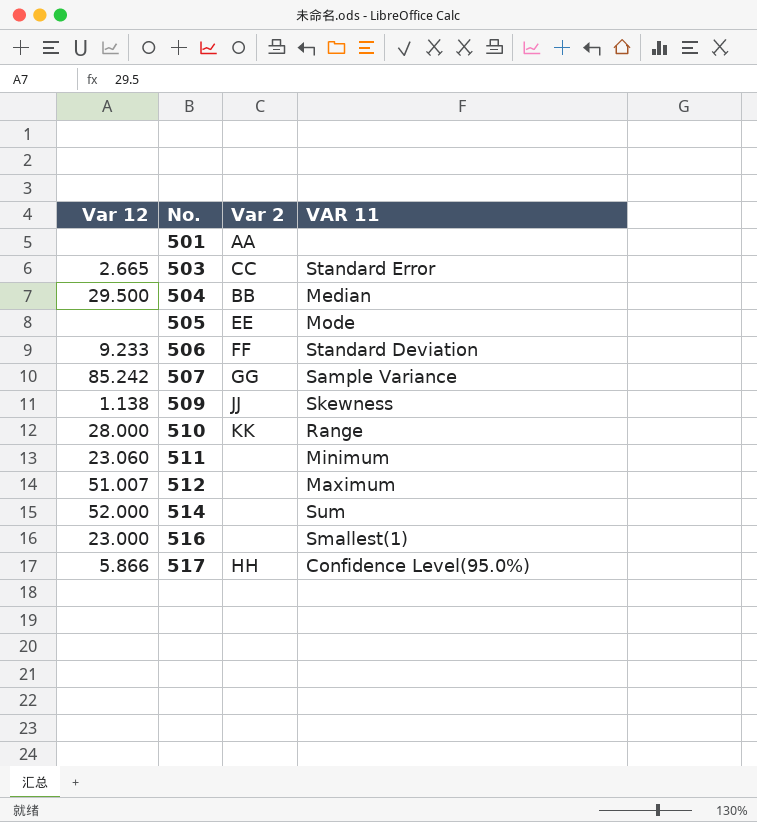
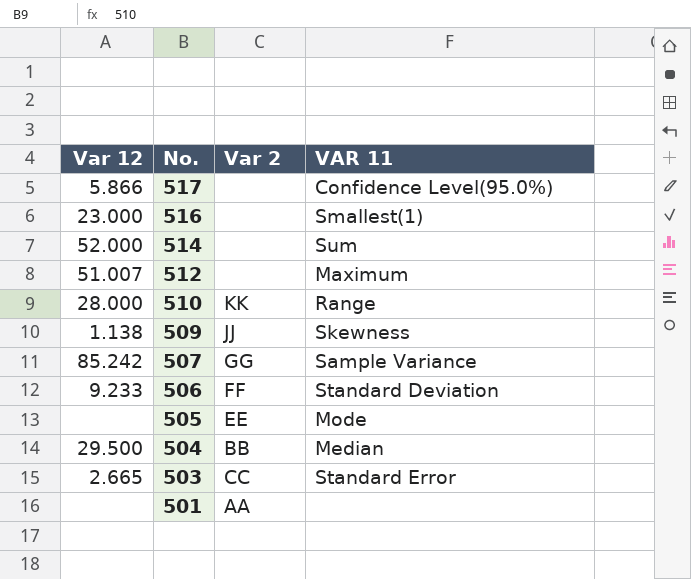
row order: No. ascending -> No. descending
row 511: 23.060 | none | Minimum -> none
517 | Var 2: HH -> none

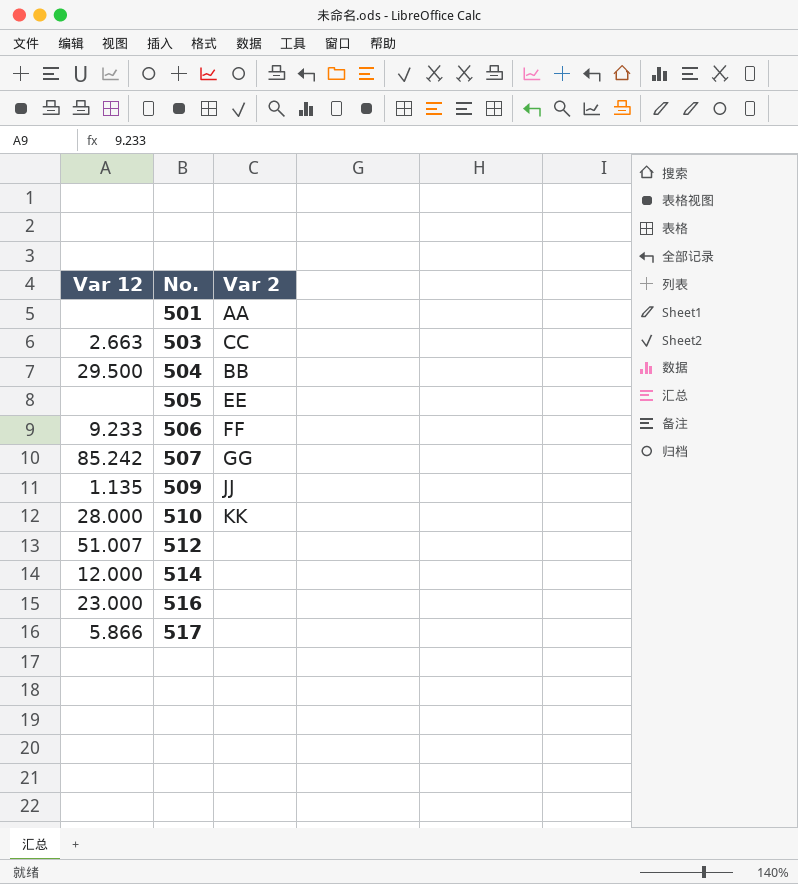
row order: No. descending -> No. ascending
column VAR 11 | position: 4 -> none
503 | Var 12: 2.665 -> 2.663
509 | Var 12: 1.138 -> 1.135
514 | Var 12: 52.000 -> 12.000

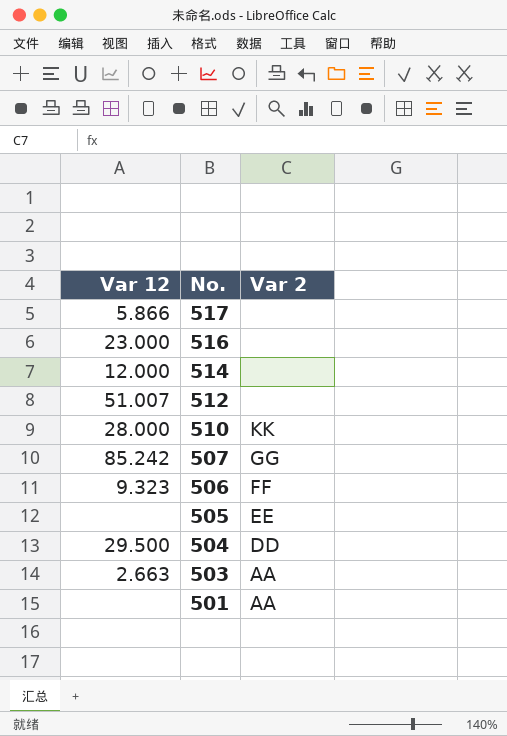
row order: No. ascending -> No. descending
row 509: 1.135 | JJ -> none
506 | Var 12: 9.233 -> 9.323
504 | Var 2: BB -> DD
503 | Var 2: CC -> AA

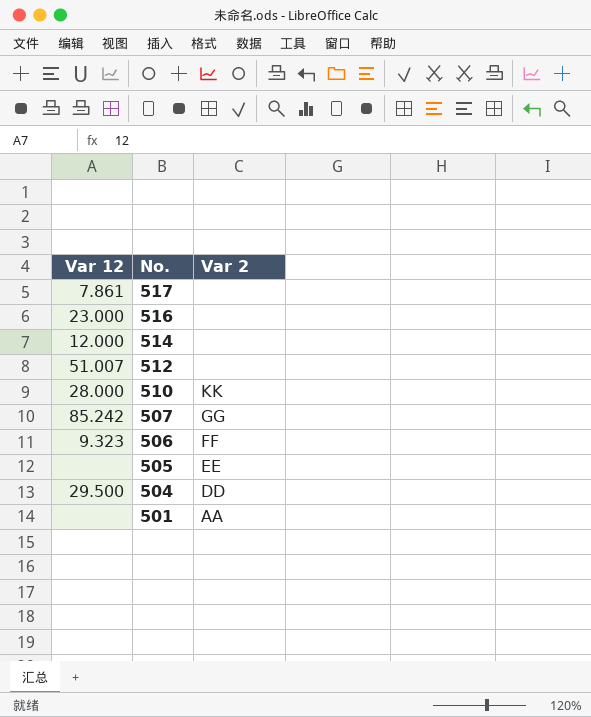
row 503: 2.663 | AA -> none
517 | Var 12: 5.866 -> 7.861

